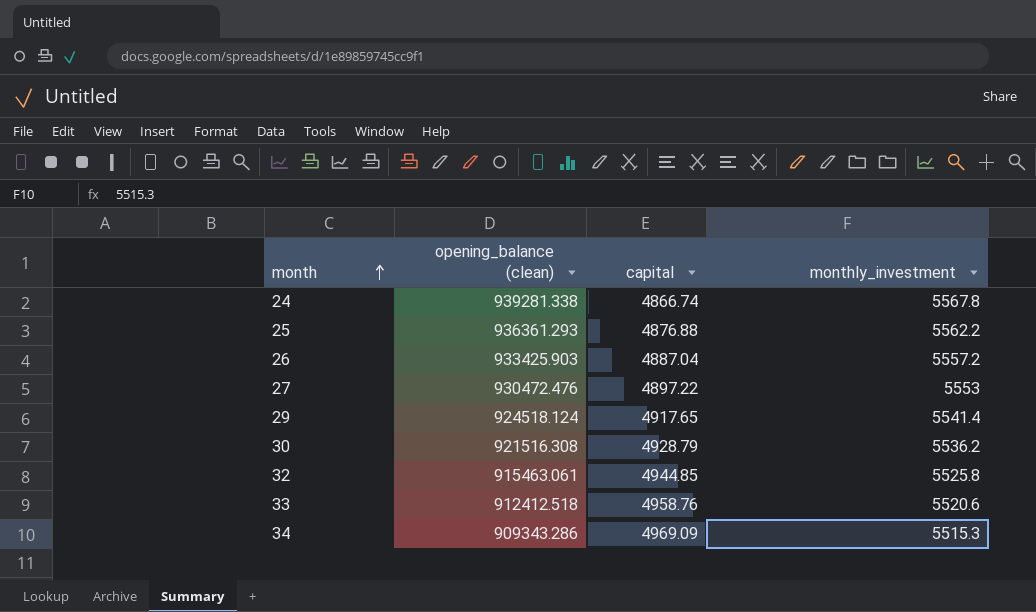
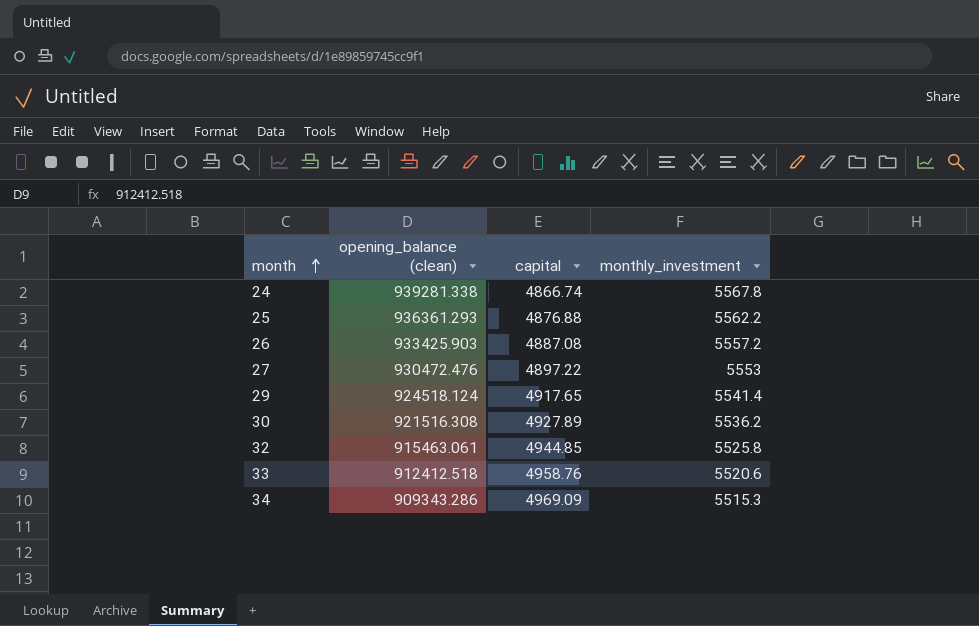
26 | capital: 4887.04 -> 4887.08
30 | capital: 4928.79 -> 4927.89

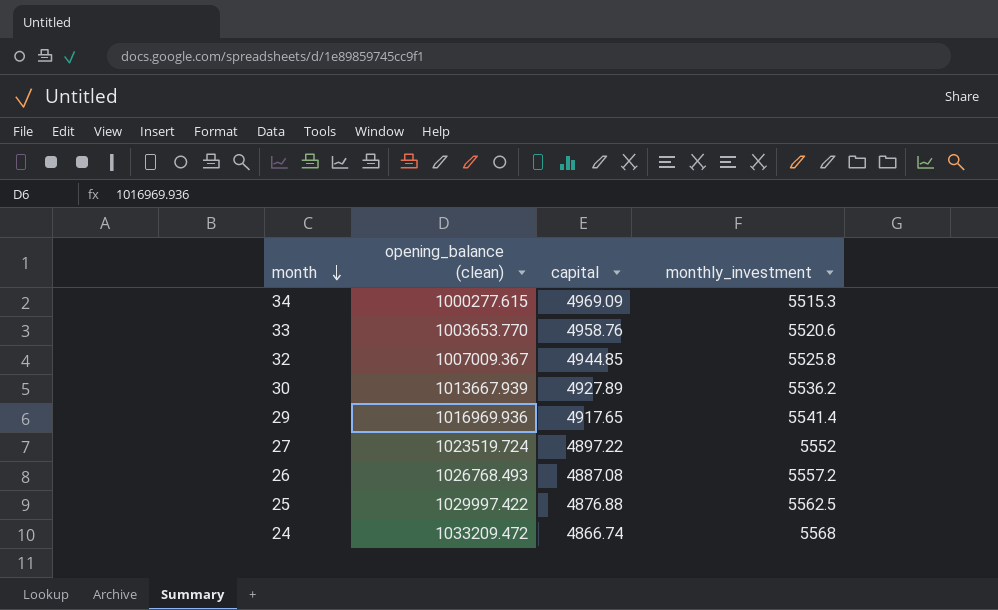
row order: month ascending -> month descending
34 | opening_balance (clean): 909343.286 -> 1000277.615
33 | opening_balance (clean): 912412.518 -> 1003653.770
32 | opening_balance (clean): 915463.061 -> 1007009.367
30 | opening_balance (clean): 921516.308 -> 1013667.939
29 | opening_balance (clean): 924518.124 -> 1016969.936
27 | opening_balance (clean): 930472.476 -> 1023519.724
27 | monthly_investment: 5553 -> 5552
26 | opening_balance (clean): 933425.903 -> 1026768.493
25 | opening_balance (clean): 936361.293 -> 1029997.422
25 | monthly_investment: 5562.2 -> 5562.5
24 | opening_balance (clean): 939281.338 -> 1033209.472
24 | monthly_investment: 5567.8 -> 5568

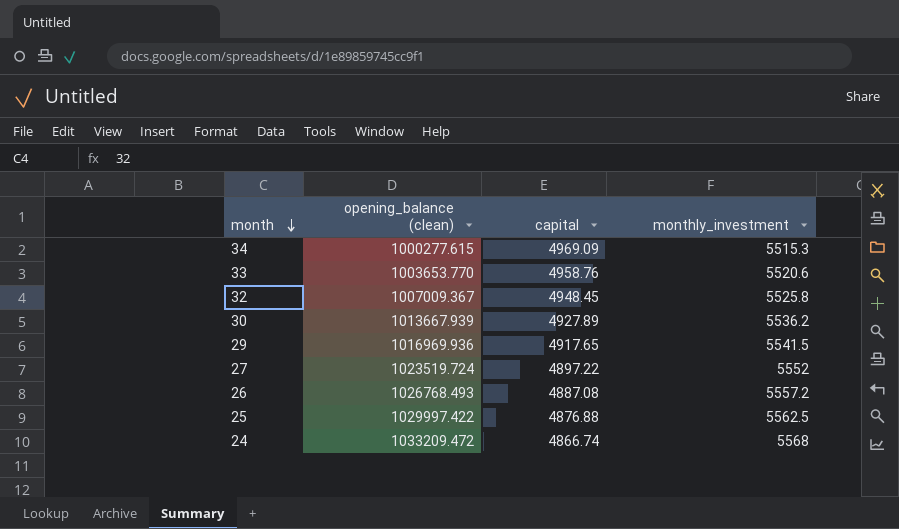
32 | capital: 4944.85 -> 4948.45
29 | monthly_investment: 5541.4 -> 5541.5

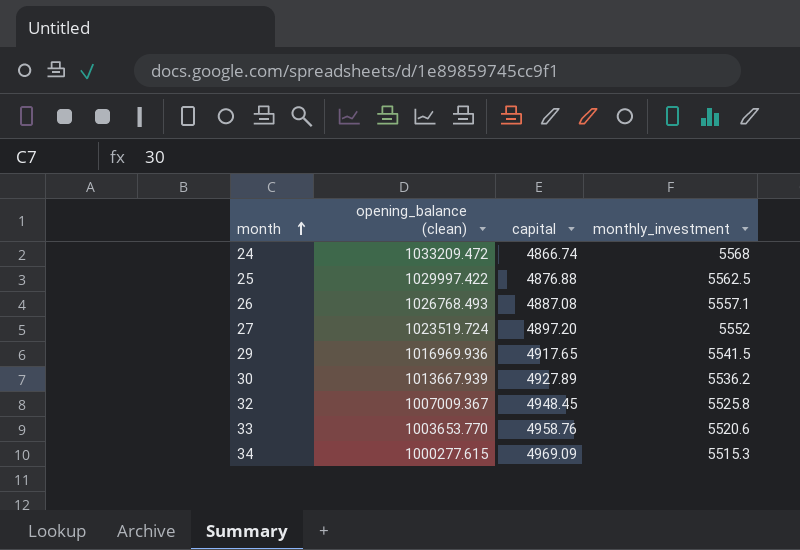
row order: month descending -> month ascending
26 | monthly_investment: 5557.2 -> 5557.1
27 | capital: 4897.22 -> 4897.20

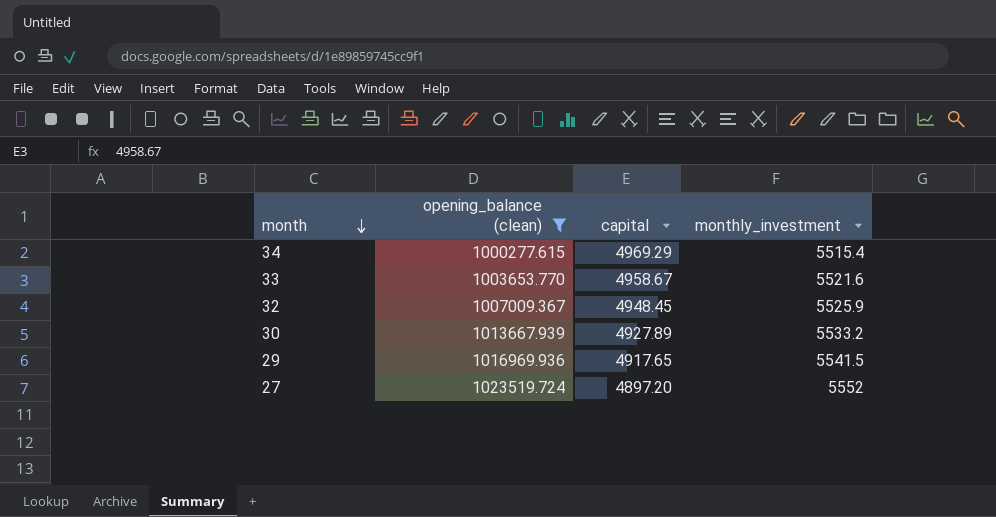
filter: none -> opening_balance (clean) <= 1023519.724
row order: month ascending -> month descending
34 | capital: 4969.09 -> 4969.29
34 | monthly_investment: 5515.3 -> 5515.4
33 | capital: 4958.76 -> 4958.67
33 | monthly_investment: 5520.6 -> 5521.6
32 | monthly_investment: 5525.8 -> 5525.9
30 | monthly_investment: 5536.2 -> 5533.2

